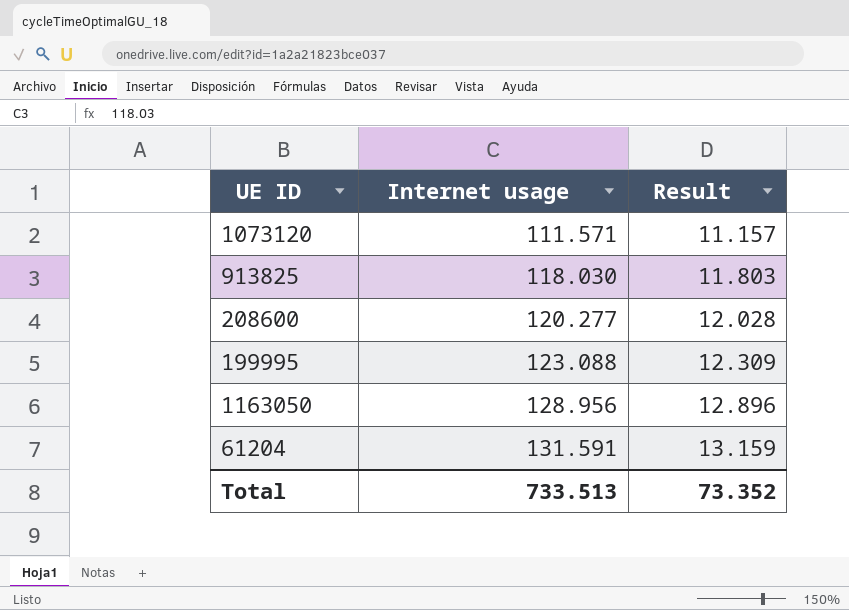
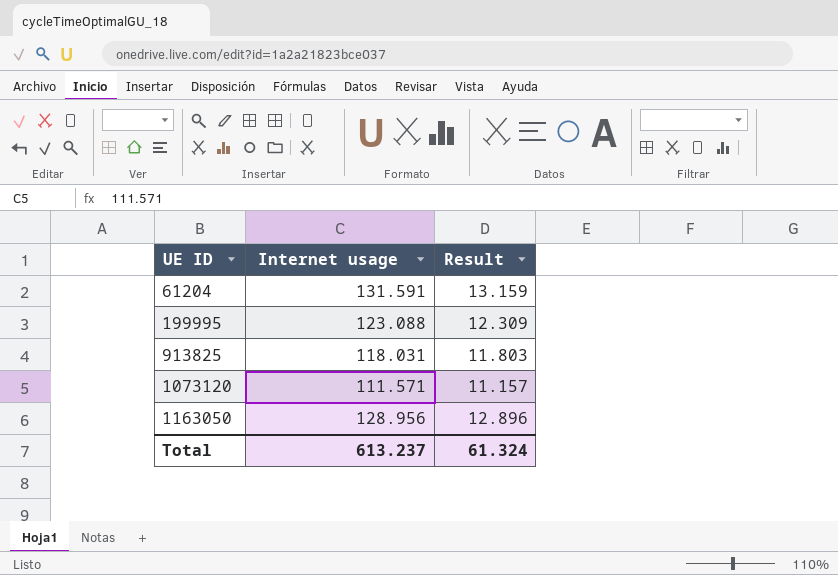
row order: Internet usage ascending -> UE ID ascending
row 208600: 120.277 | 12.028 -> none
913825 | Internet usage: 118.030 -> 118.031
Total | Internet usage: 733.513 -> 613.237
Total | Result: 73.352 -> 61.324

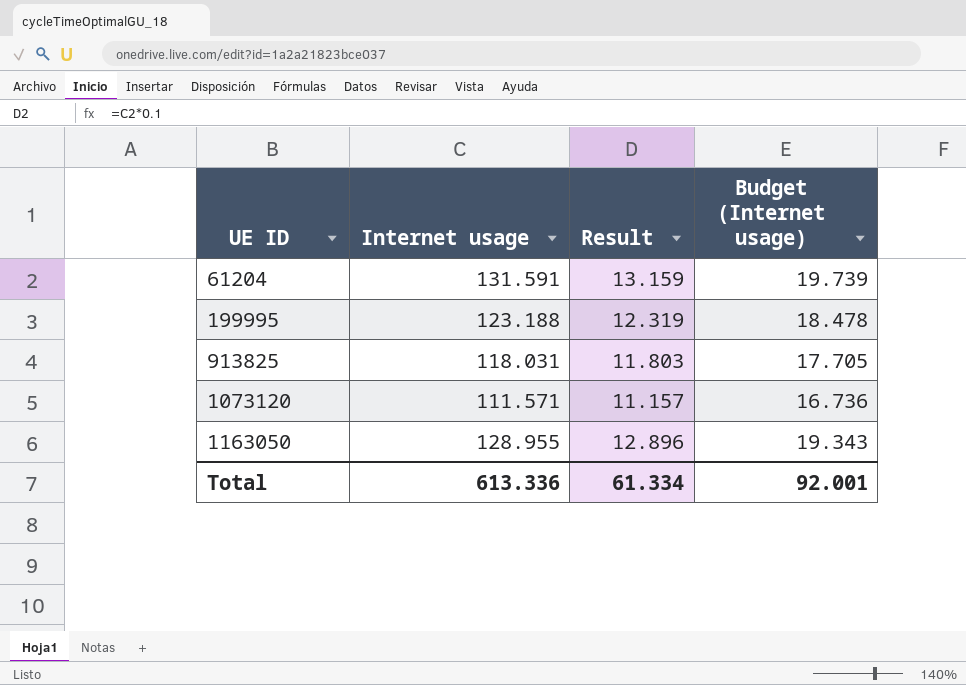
column Budget (Internet usage) | formula: none -> [Internet usage] * 0.15
199995 | Internet usage: 123.088 -> 123.188
199995 | Result: 12.309 -> 12.319
1163050 | Internet usage: 128.956 -> 128.955
Total | Internet usage: 613.237 -> 613.336
Total | Result: 61.324 -> 61.334

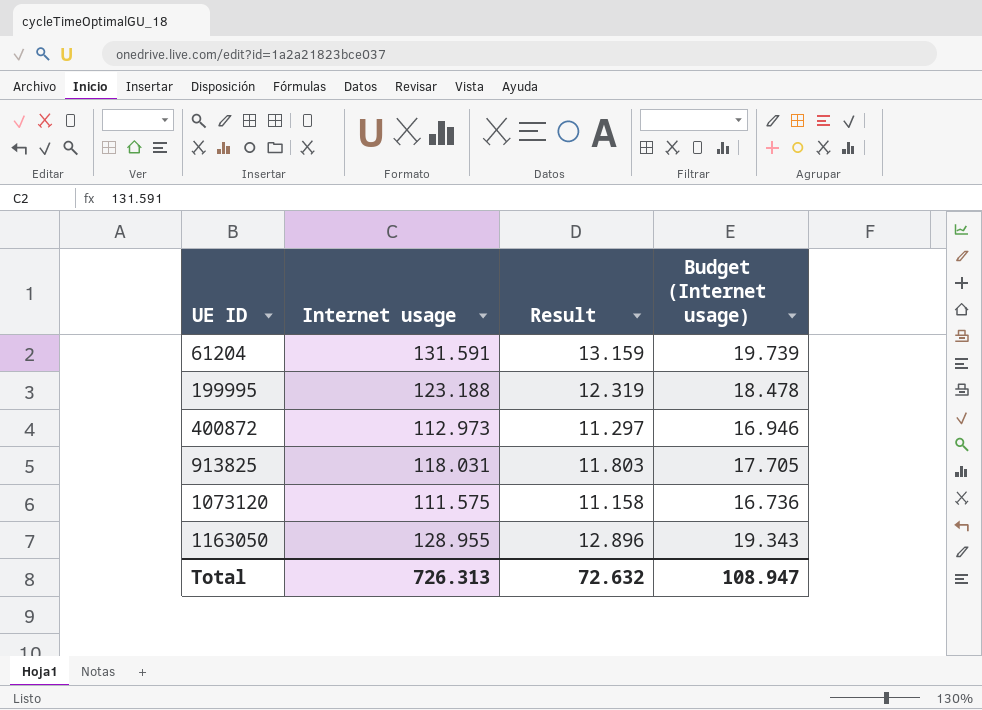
row 400872: none -> 112.973 | 11.297 | 16.946
1073120 | Internet usage: 111.571 -> 111.575
1073120 | Result: 11.157 -> 11.158
Total | Internet usage: 613.336 -> 726.313
Total | Result: 61.334 -> 72.632
Total | Budget (Internet usage): 92.001 -> 108.947

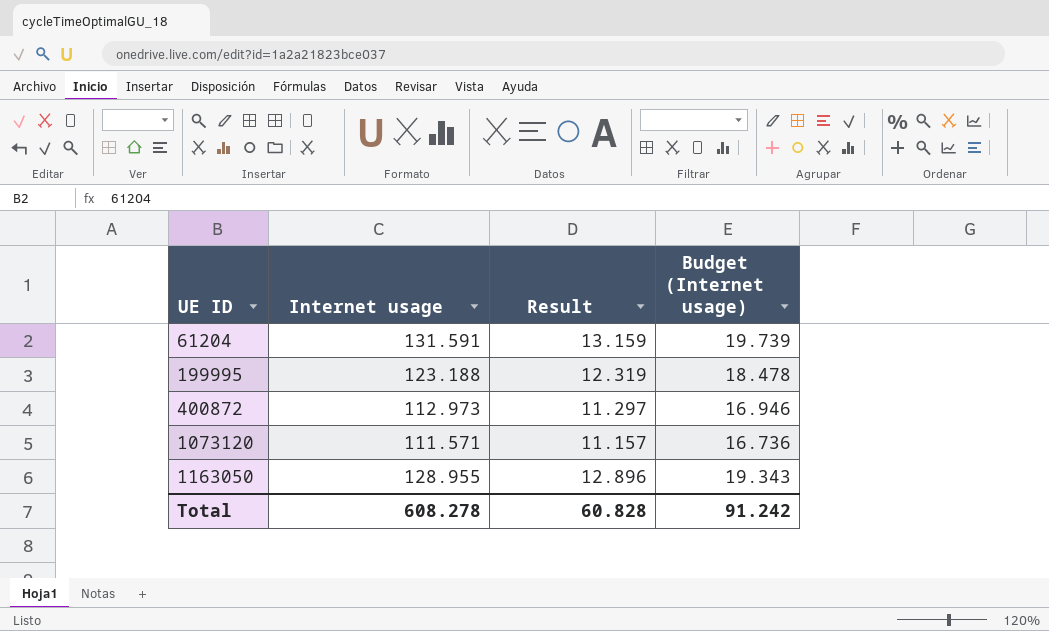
row 913825: 118.031 | 11.803 | 17.705 -> none
1073120 | Internet usage: 111.575 -> 111.571
1073120 | Result: 11.158 -> 11.157
Total | Internet usage: 726.313 -> 608.278
Total | Result: 72.632 -> 60.828
Total | Budget (Internet usage): 108.947 -> 91.242

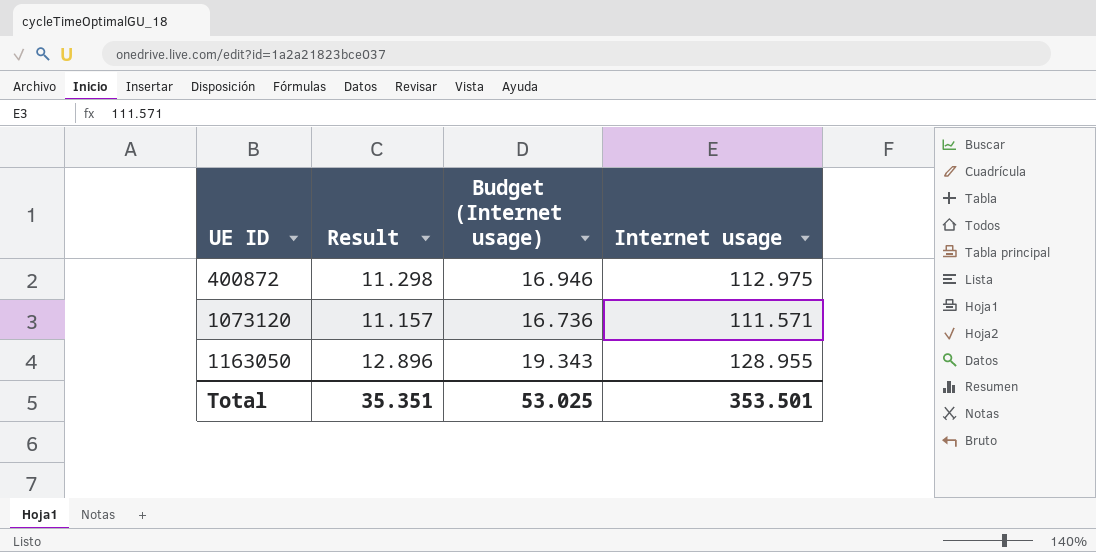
column Internet usage | position: 2 -> 4
row 61204: 131.591 | 13.159 | 19.739 -> none
row 199995: 123.188 | 12.319 | 18.478 -> none
400872 | Result: 11.297 -> 11.298
400872 | Internet usage: 112.973 -> 112.975
Total | Result: 60.828 -> 35.351
Total | Budget (Internet usage): 91.242 -> 53.025
Total | Internet usage: 608.278 -> 353.501

